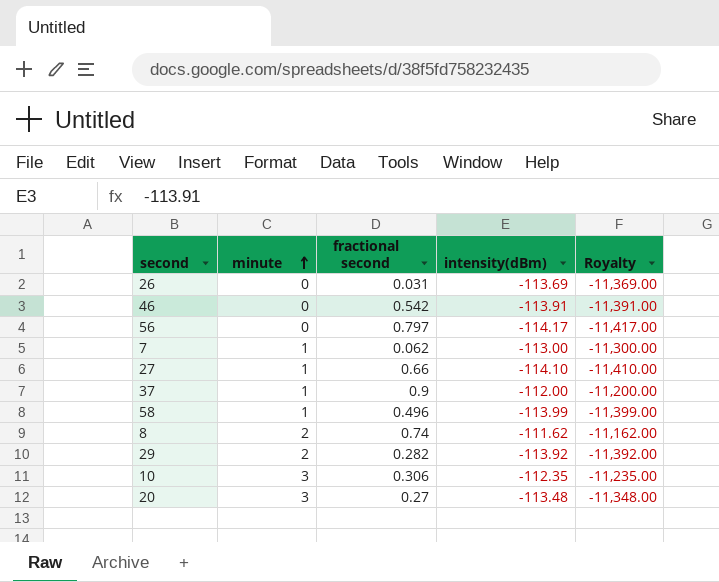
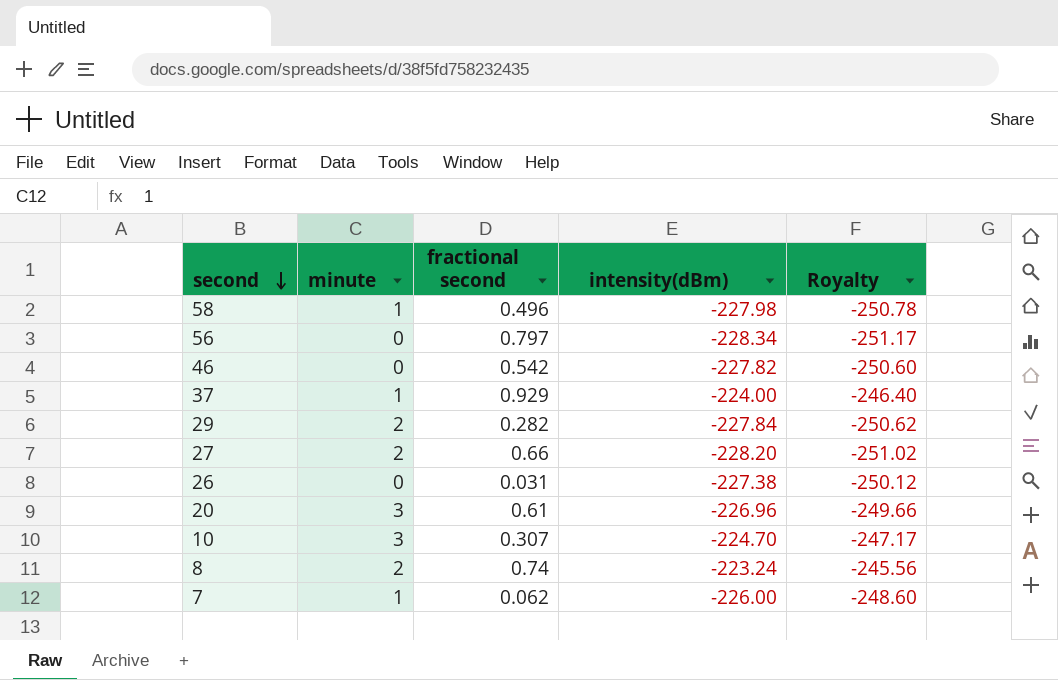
row order: minute ascending -> second descending
column Royalty | formula: [intensity(dBm)] * 100 -> [intensity(dBm)] * 1.1
58 | intensity(dBm): -113.99 -> -227.98
56 | intensity(dBm): -114.17 -> -228.34
46 | intensity(dBm): -113.91 -> -227.82
37 | fractional second: 0.9 -> 0.929
37 | intensity(dBm): -112.00 -> -224.00
29 | intensity(dBm): -113.92 -> -227.84
27 | minute: 1 -> 2
27 | intensity(dBm): -114.10 -> -228.20
26 | intensity(dBm): -113.69 -> -227.38
20 | fractional second: 0.27 -> 0.61
20 | intensity(dBm): -113.48 -> -226.96
10 | fractional second: 0.306 -> 0.307
10 | intensity(dBm): -112.35 -> -224.70
8 | intensity(dBm): -111.62 -> -223.24
7 | intensity(dBm): -113.00 -> -226.00

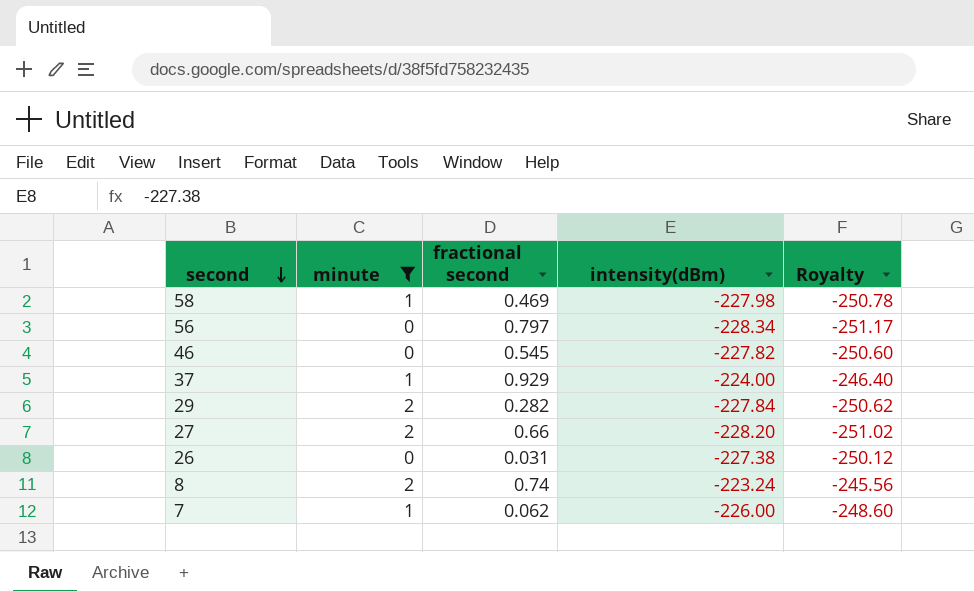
filter: none -> minute != 3
58 | fractional second: 0.496 -> 0.469
46 | fractional second: 0.542 -> 0.545

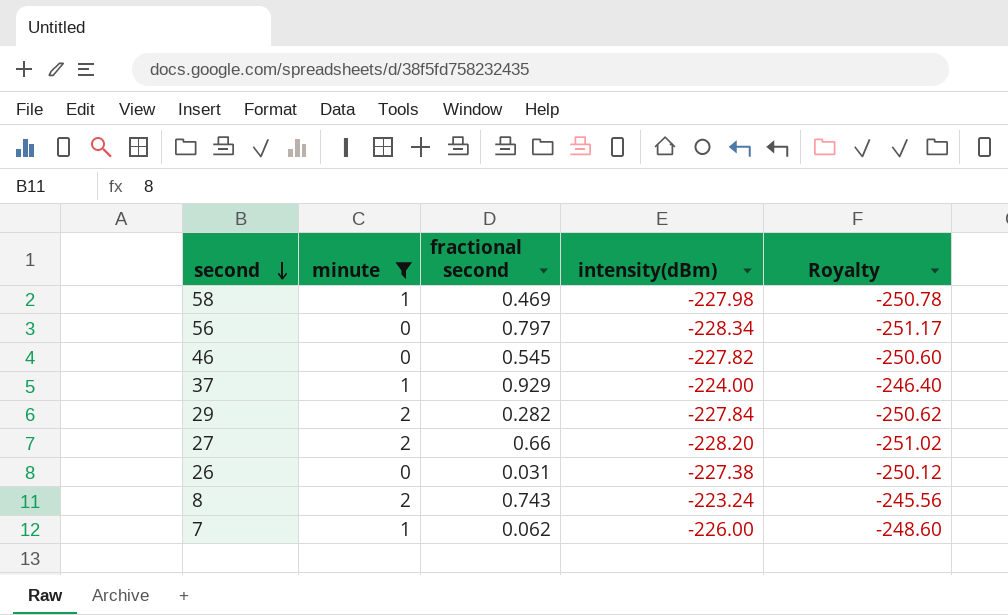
8 | fractional second: 0.74 -> 0.743

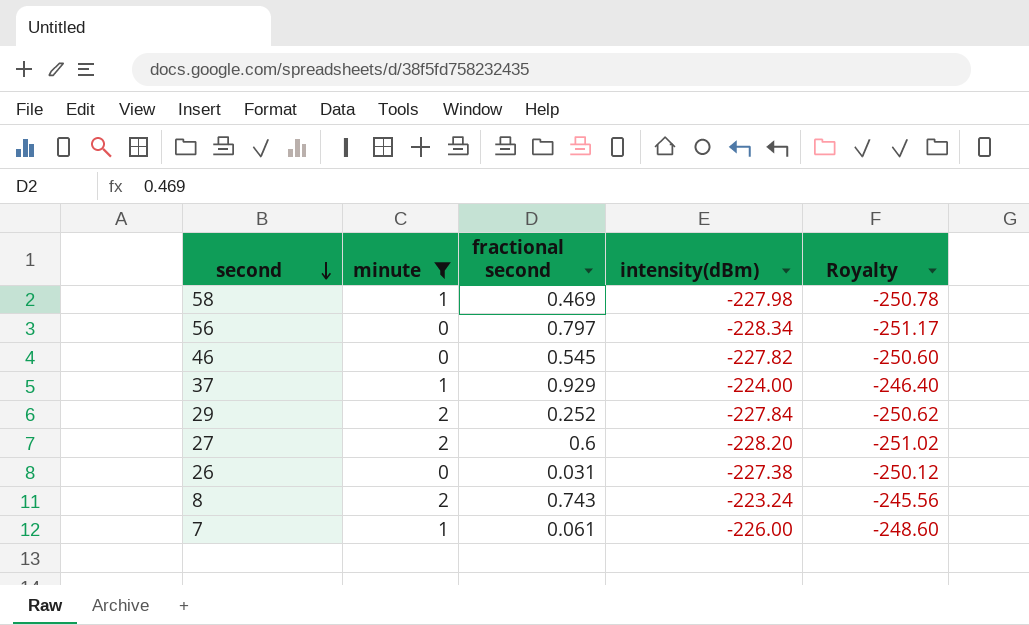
29 | fractional second: 0.282 -> 0.252
27 | fractional second: 0.66 -> 0.6
7 | fractional second: 0.062 -> 0.061

